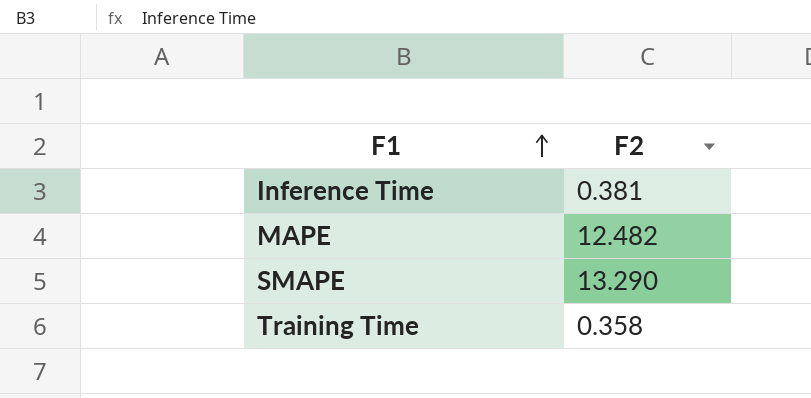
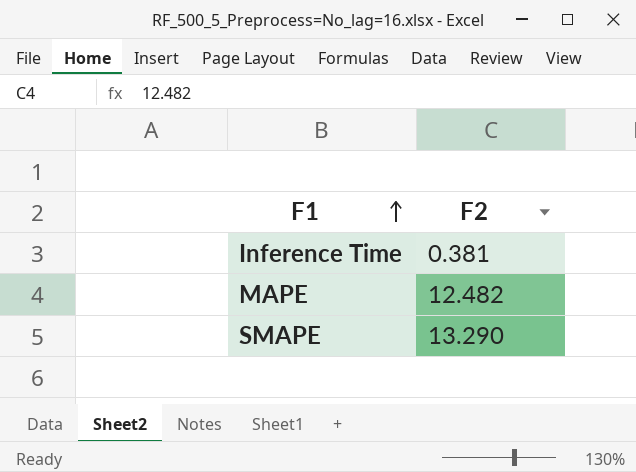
row Training Time: 0.358 -> none

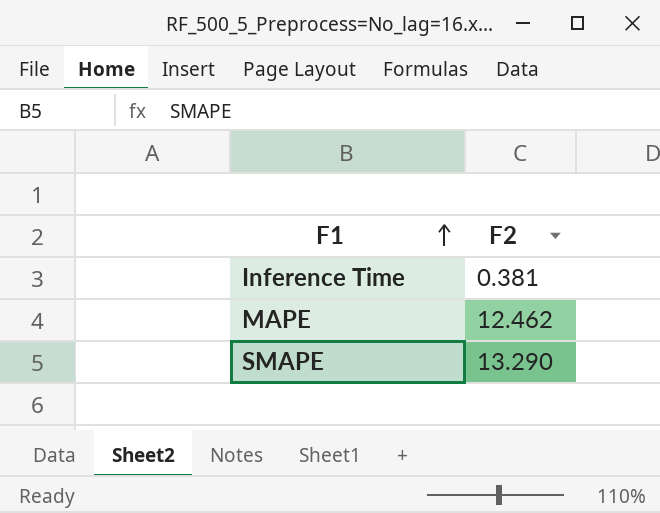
MAPE | F2: 12.482 -> 12.462

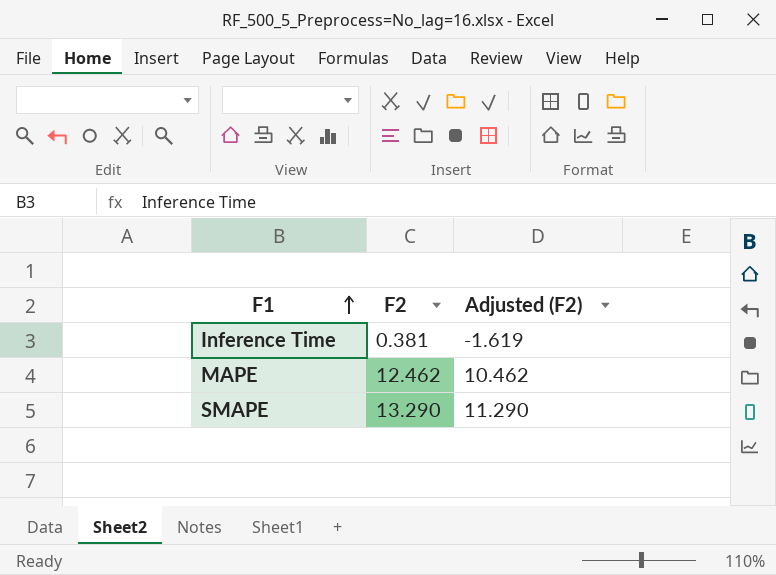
column Adjusted (F2) | formula: none -> [F2] - 2

